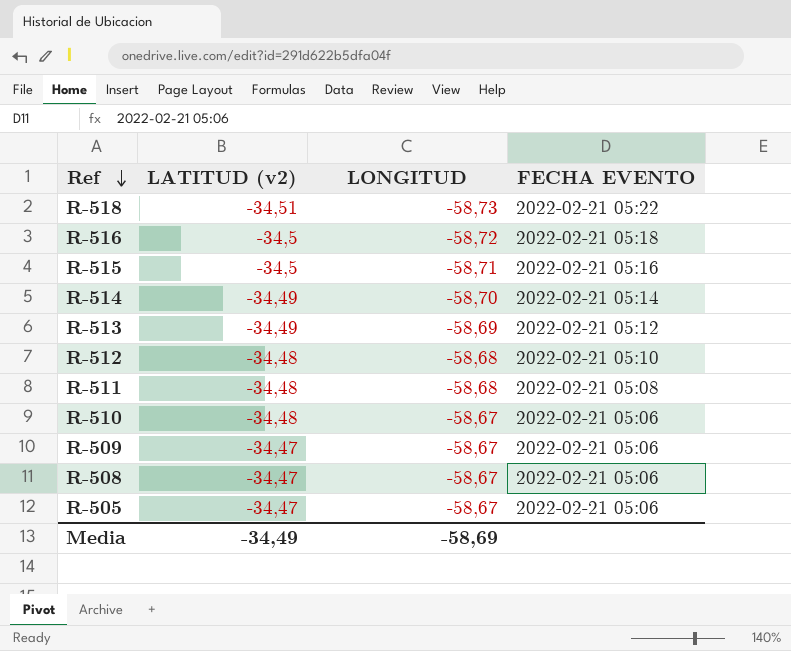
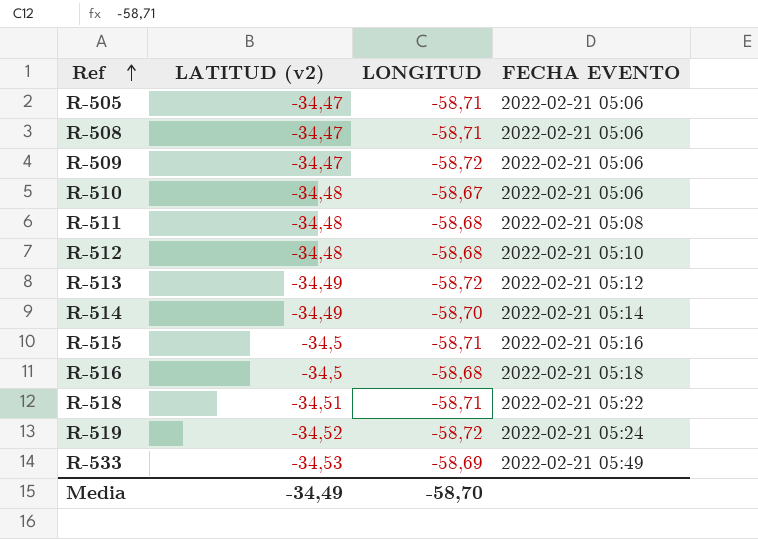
row order: Ref descending -> Ref ascending
R-505 | LONGITUD: -58,67 -> -58,71
R-508 | LONGITUD: -58,67 -> -58,71
R-509 | LONGITUD: -58,67 -> -58,72
R-513 | LONGITUD: -58,69 -> -58,72
R-516 | LONGITUD: -58,72 -> -58,68
R-518 | LONGITUD: -58,73 -> -58,71
row R-519: none -> -34,52 | -58,72 | 2022-02-21 05:24
row R-533: none -> -34,53 | -58,69 | 2022-02-21 05:49
Media | LONGITUD: -58,69 -> -58,70

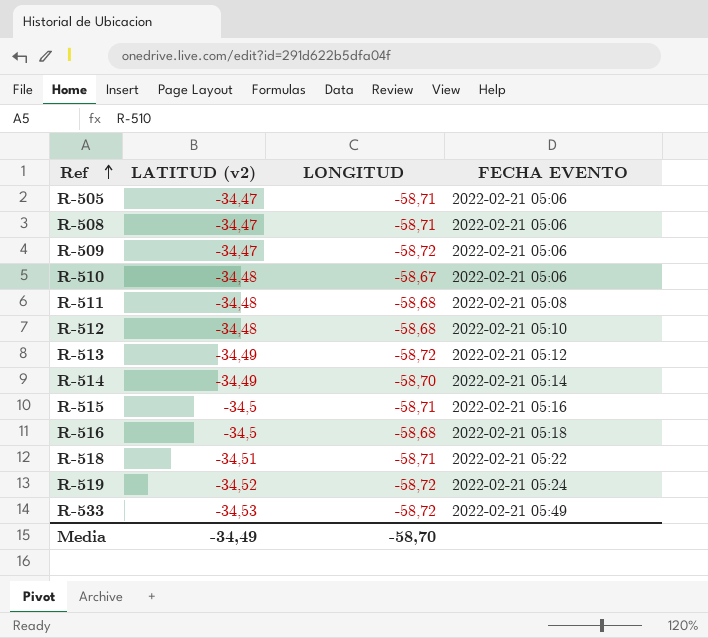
R-533 | LONGITUD: -58,69 -> -58,72

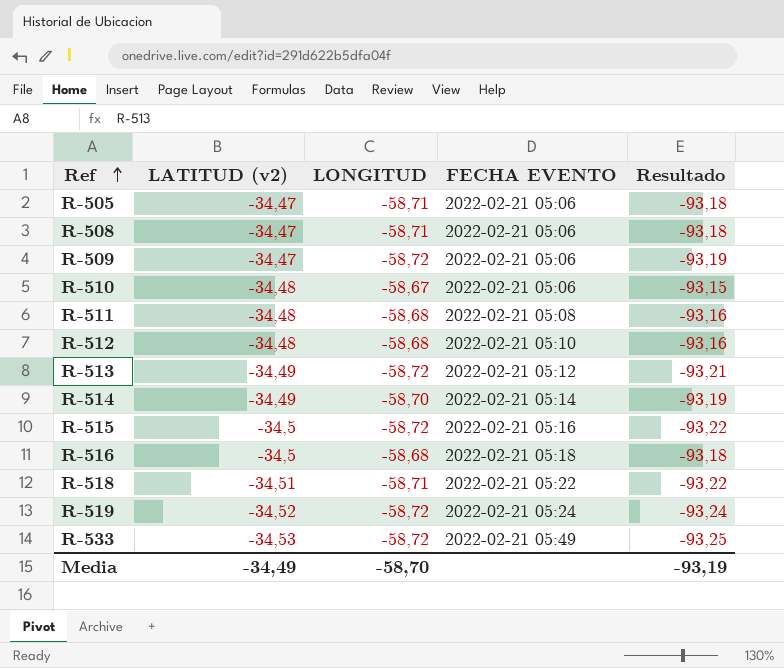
column Resultado | formula: none -> [LATITUD (v2)] + [LONGITUD]
R-515 | LONGITUD: -58,71 -> -58,72

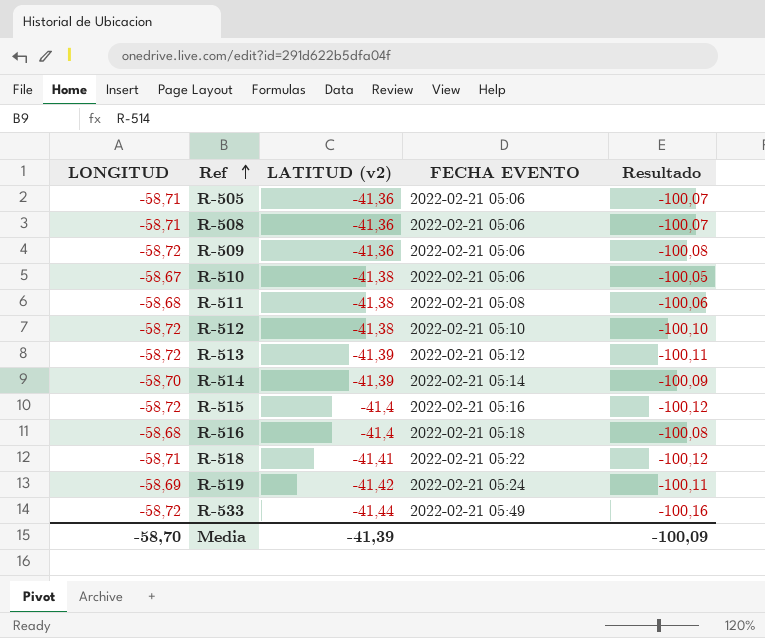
column LONGITUD | position: 3 -> 1
R-505 | LATITUD (v2): -34,47 -> -41,36
R-505 | Resultado: -93,18 -> -100,07
R-508 | LATITUD (v2): -34,47 -> -41,36
R-508 | Resultado: -93,18 -> -100,07
R-509 | LATITUD (v2): -34,47 -> -41,36
R-509 | Resultado: -93,19 -> -100,08
R-510 | LATITUD (v2): -34,48 -> -41,38
R-510 | Resultado: -93,15 -> -100,05
R-511 | LATITUD (v2): -34,48 -> -41,38
R-511 | Resultado: -93,16 -> -100,06
R-512 | LONGITUD: -58,68 -> -58,72
R-512 | LATITUD (v2): -34,48 -> -41,38
R-512 | Resultado: -93,16 -> -100,10
R-513 | LATITUD (v2): -34,49 -> -41,39
R-513 | Resultado: -93,21 -> -100,11
R-514 | LATITUD (v2): -34,49 -> -41,39
R-514 | Resultado: -93,19 -> -100,09
R-515 | LATITUD (v2): -34,5 -> -41,4
R-515 | Resultado: -93,22 -> -100,12
R-516 | LATITUD (v2): -34,5 -> -41,4
R-516 | Resultado: -93,18 -> -100,08
R-518 | LATITUD (v2): -34,51 -> -41,41
R-518 | Resultado: -93,22 -> -100,12
R-519 | LONGITUD: -58,72 -> -58,69
R-519 | LATITUD (v2): -34,52 -> -41,42
R-519 | Resultado: -93,24 -> -100,11
R-533 | LATITUD (v2): -34,53 -> -41,44
R-533 | Resultado: -93,25 -> -100,16
Media | LATITUD (v2): -34,49 -> -41,39
Media | Resultado: -93,19 -> -100,09

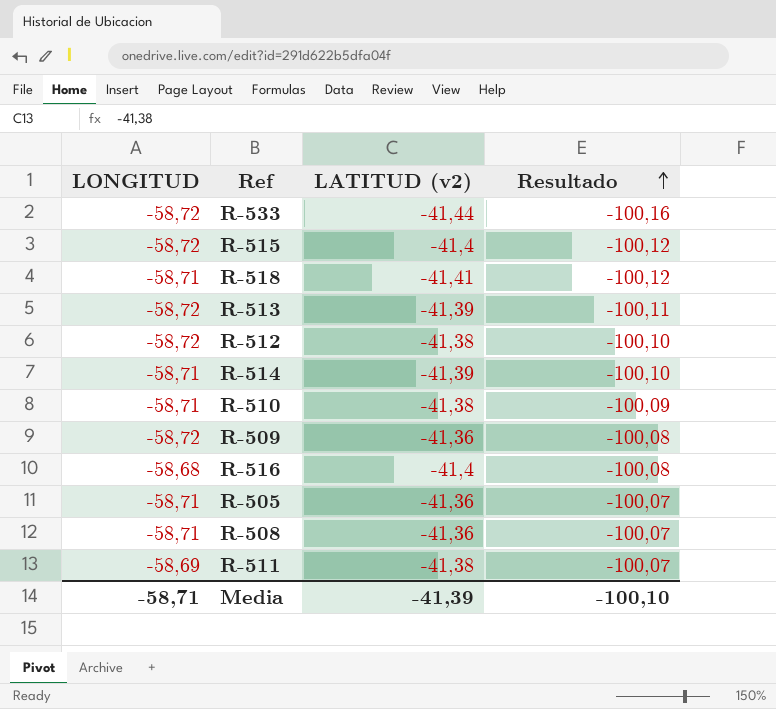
row order: Ref ascending -> Resultado ascending
column FECHA EVENTO | position: 4 -> none
row R-519: -58,69 | -41,42 | 2022-02-21 05:24 | -100,11 -> none
R-514 | LONGITUD: -58,70 -> -58,71
R-514 | Resultado: -100,09 -> -100,10
R-510 | LONGITUD: -58,67 -> -58,71
R-510 | Resultado: -100,05 -> -100,09
R-511 | LONGITUD: -58,68 -> -58,69
R-511 | Resultado: -100,06 -> -100,07
Media | LONGITUD: -58,70 -> -58,71
Media | Resultado: -100,09 -> -100,10

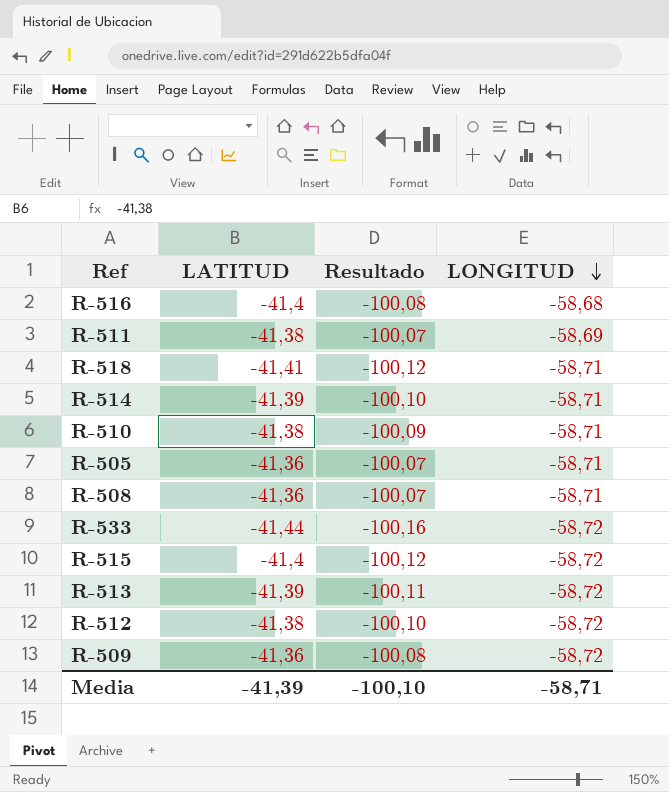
row order: Resultado ascending -> LONGITUD descending
column name: LATITUD (v2) -> LATITUD
column LONGITUD | position: 1 -> 4

